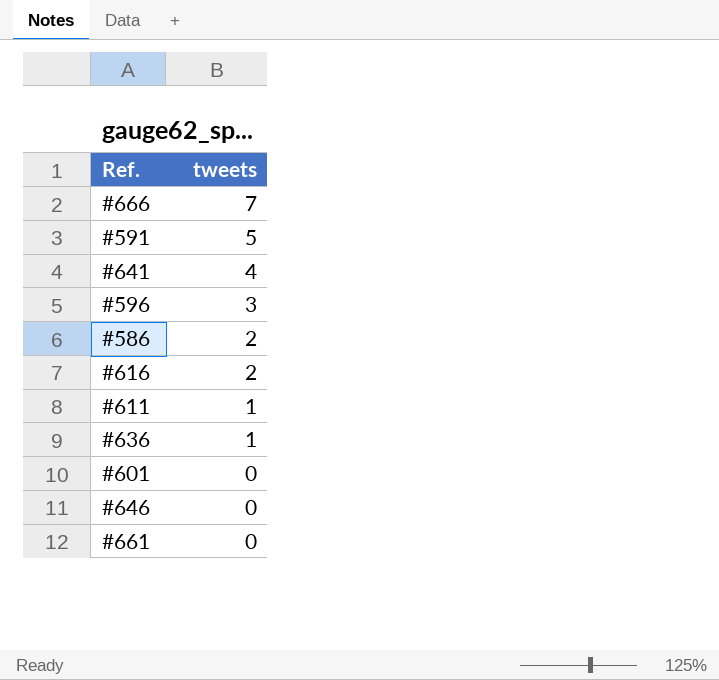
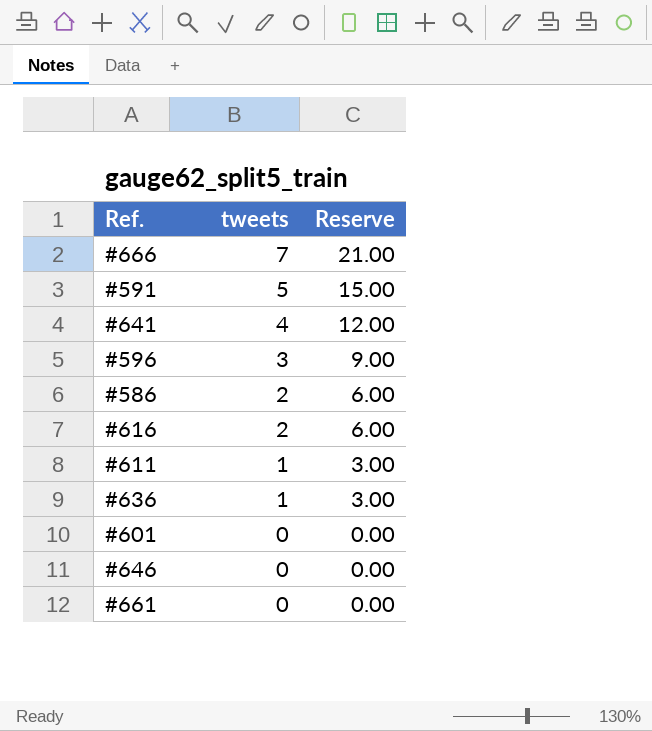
column Reserve | formula: none -> [tweets] * 3

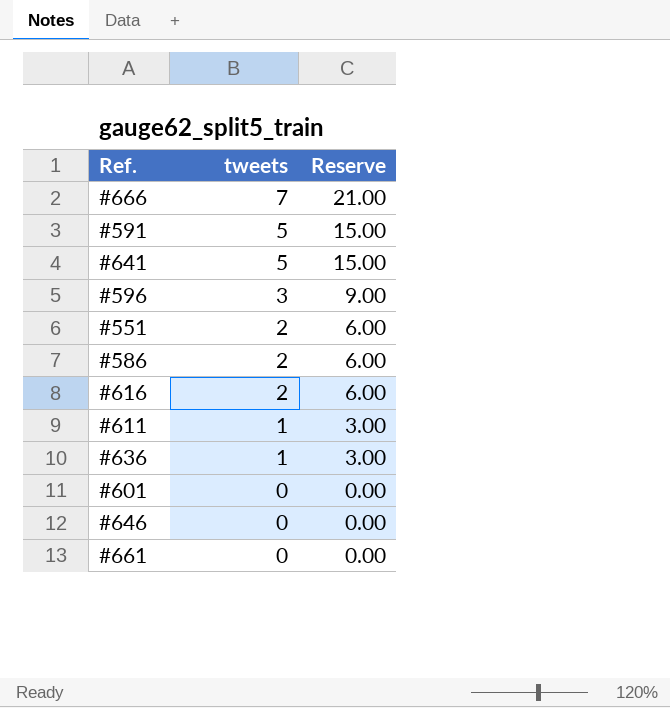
#641 | tweets: 4 -> 5
#641 | Reserve: 12.00 -> 15.00
row #551: none -> 2 | 6.00

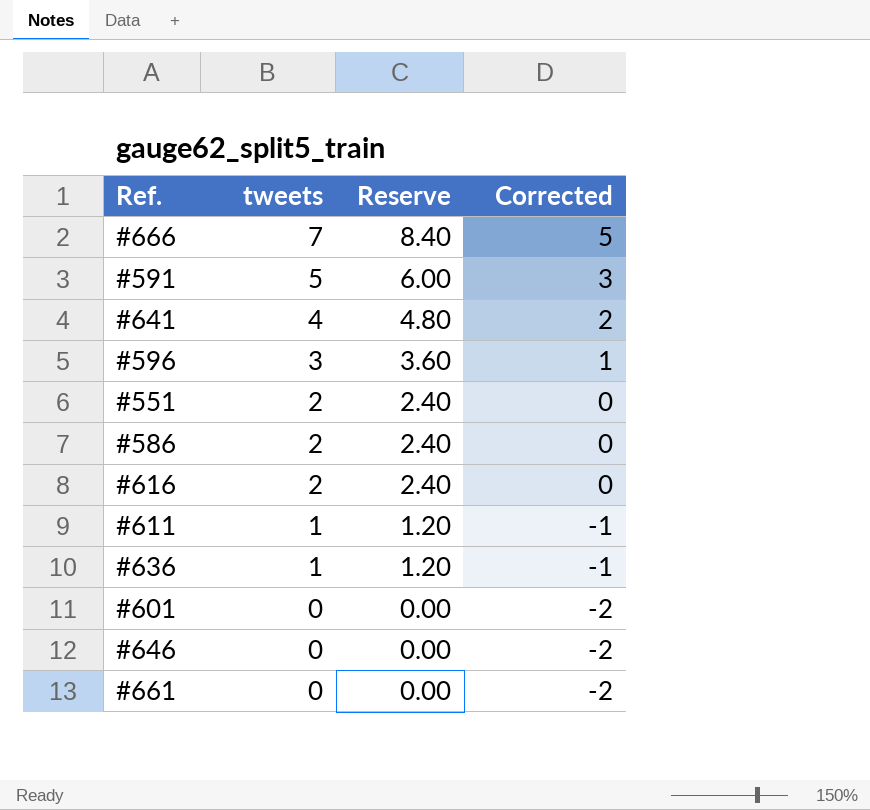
column Reserve | formula: [tweets] * 3 -> [tweets] * 1.2
column Corrected | formula: none -> [tweets] - 2
#641 | tweets: 5 -> 4

